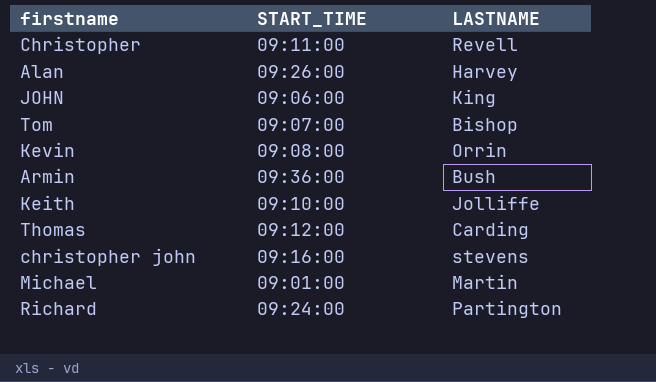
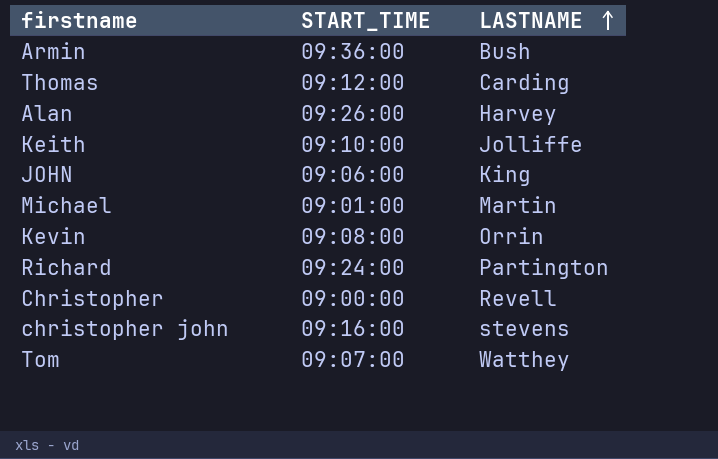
row order: none -> LASTNAME ascending
Christopher | START_TIME: 09:11:00 -> 09:00:00
Tom | LASTNAME: Bishop -> Watthey

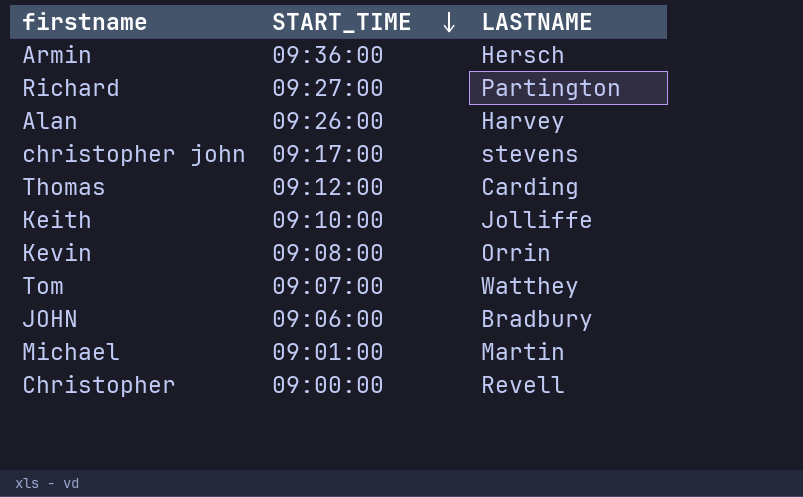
row order: LASTNAME ascending -> START_TIME descending
Armin | LASTNAME: Bush -> Hersch
Richard | START_TIME: 09:24:00 -> 09:27:00
christopher john | START_TIME: 09:16:00 -> 09:17:00
JOHN | LASTNAME: King -> Bradbury

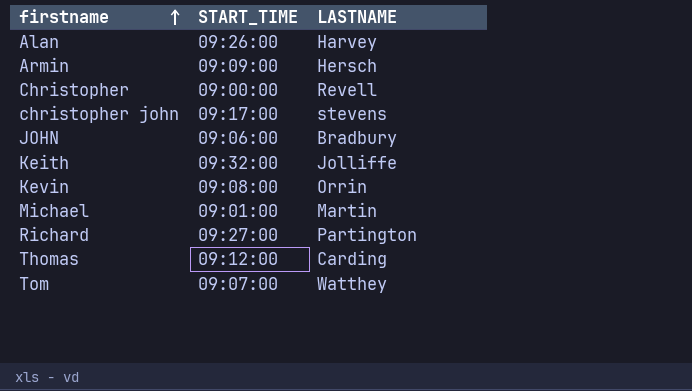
row order: START_TIME descending -> firstname ascending
Armin | START_TIME: 09:36:00 -> 09:09:00
Keith | START_TIME: 09:10:00 -> 09:32:00

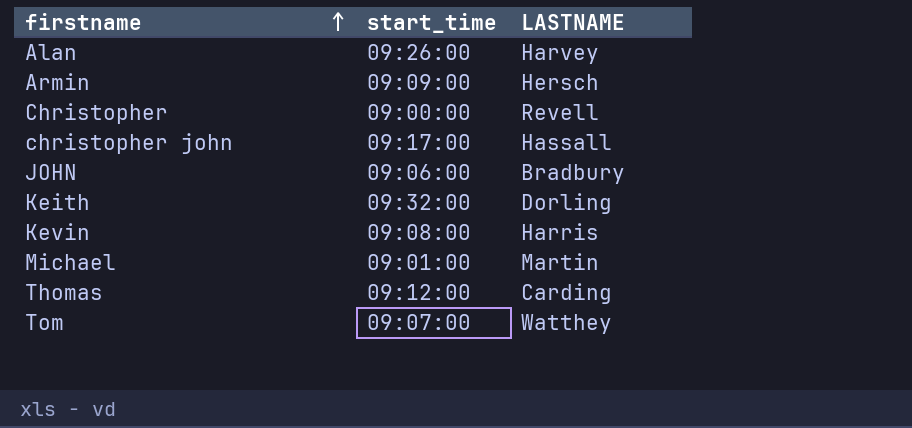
column name: START_TIME -> start_time
row Richard: 09:27:00 | Partington -> none
christopher john | LASTNAME: stevens -> Hassall
Keith | LASTNAME: Jolliffe -> Dorling
Kevin | LASTNAME: Orrin -> Harris

